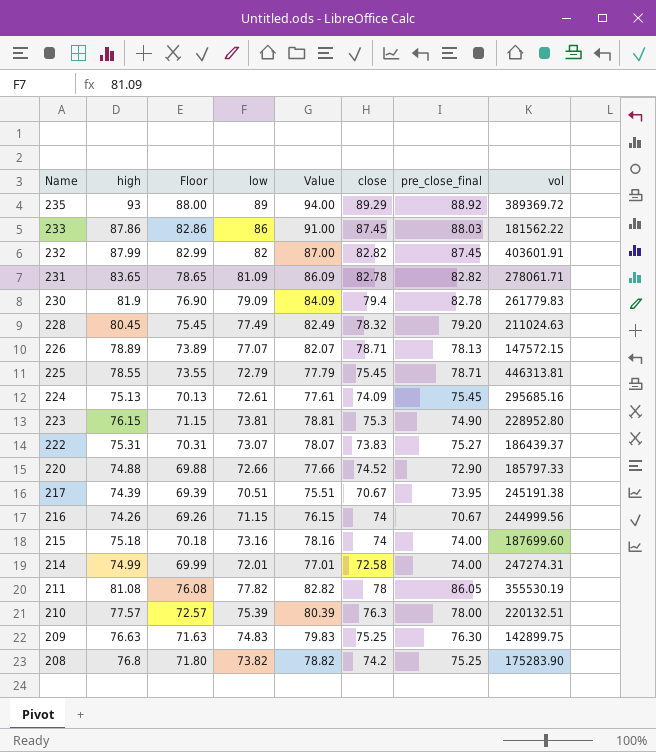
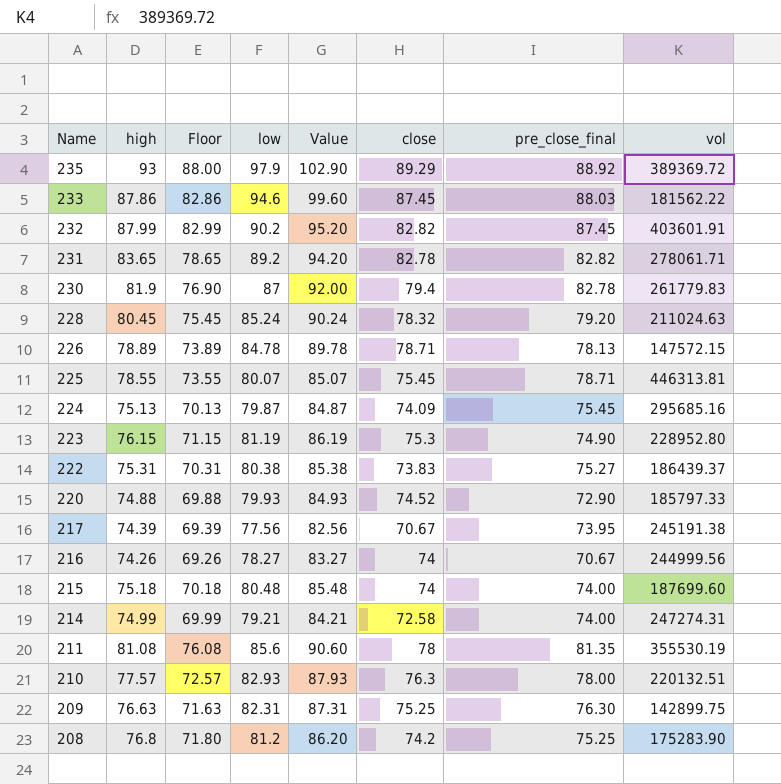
235 | low: 89 -> 97.9
235 | Value: 94.00 -> 102.90
233 | low: 86 -> 94.6
233 | Value: 91.00 -> 99.60
232 | low: 82 -> 90.2
232 | Value: 87.00 -> 95.20
231 | low: 81.09 -> 89.2
231 | Value: 86.09 -> 94.20
230 | low: 79.09 -> 87
230 | Value: 84.09 -> 92.00
228 | low: 77.49 -> 85.24
228 | Value: 82.49 -> 90.24
226 | low: 77.07 -> 84.78
226 | Value: 82.07 -> 89.78
225 | low: 72.79 -> 80.07
225 | Value: 77.79 -> 85.07
224 | low: 72.61 -> 79.87
224 | Value: 77.61 -> 84.87
223 | low: 73.81 -> 81.19
223 | Value: 78.81 -> 86.19
222 | low: 73.07 -> 80.38
222 | Value: 78.07 -> 85.38
220 | low: 72.66 -> 79.93
220 | Value: 77.66 -> 84.93
217 | low: 70.51 -> 77.56
217 | Value: 75.51 -> 82.56
216 | low: 71.15 -> 78.27
216 | Value: 76.15 -> 83.27
215 | low: 73.16 -> 80.48
215 | Value: 78.16 -> 85.48
214 | low: 72.01 -> 79.21
214 | Value: 77.01 -> 84.21
211 | low: 77.82 -> 85.6
211 | Value: 82.82 -> 90.60
211 | pre_close_final: 86.05 -> 81.35
210 | low: 75.39 -> 82.93
210 | Value: 80.39 -> 87.93
209 | low: 74.83 -> 82.31
209 | Value: 79.83 -> 87.31
208 | low: 73.82 -> 81.2
208 | Value: 78.82 -> 86.20

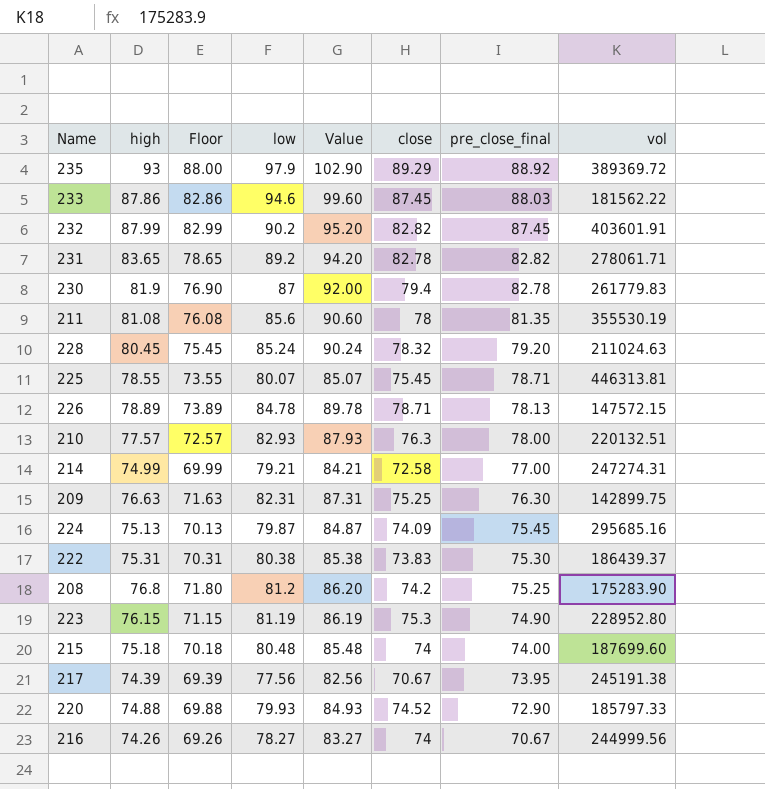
row order: Name descending -> pre_close_final descending
214 | pre_close_final: 74.00 -> 77.00
222 | pre_close_final: 75.27 -> 75.30

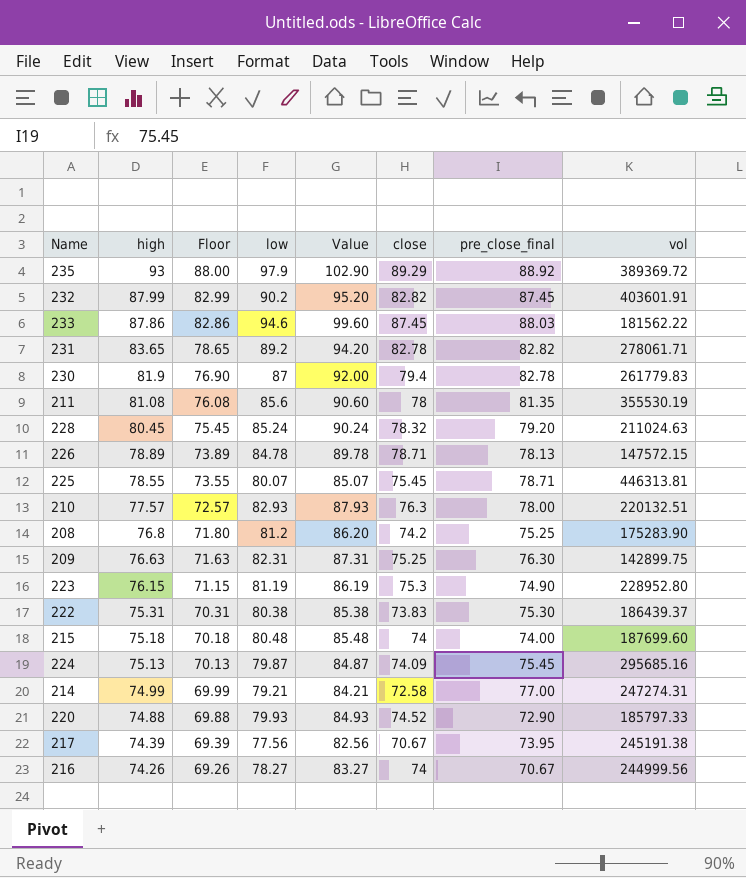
row order: pre_close_final descending -> high descending

